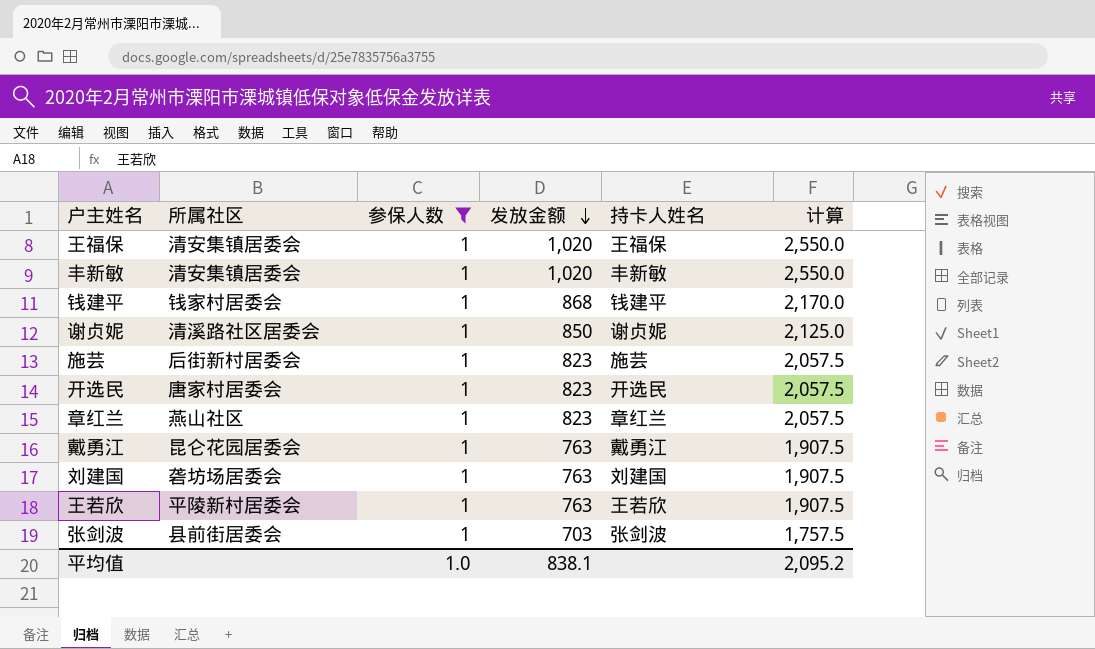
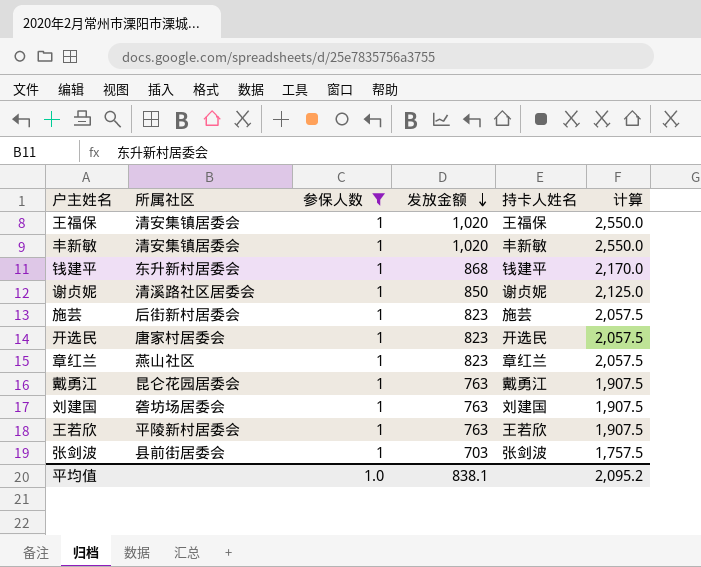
钱建平 | 所属社区: 钱家村居委会 -> 东升新村居委会

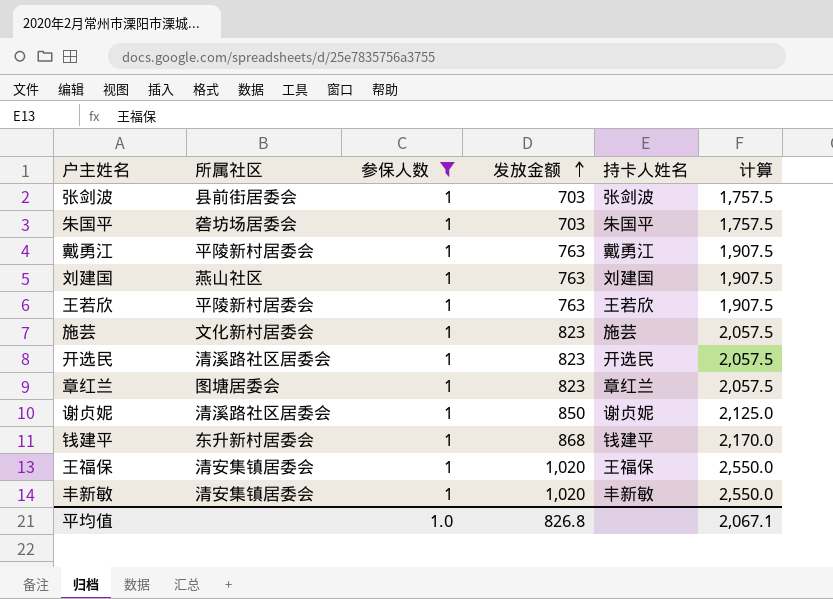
row order: 发放金额 descending -> 发放金额 ascending
row 朱国平: none -> 砻坊场居委会 | 1 | 703 | 朱国平 | 1,757.5
戴勇江 | 所属社区: 昆仑花园居委会 -> 平陵新村居委会
刘建国 | 所属社区: 砻坊场居委会 -> 燕山社区
施芸 | 所属社区: 后街新村居委会 -> 文化新村居委会
开选民 | 所属社区: 唐家村居委会 -> 清溪路社区居委会
章红兰 | 所属社区: 燕山社区 -> 图塘居委会
平均值 | 发放金额: 838.1 -> 826.8
平均值 | 计算: 2,095.2 -> 2,067.1

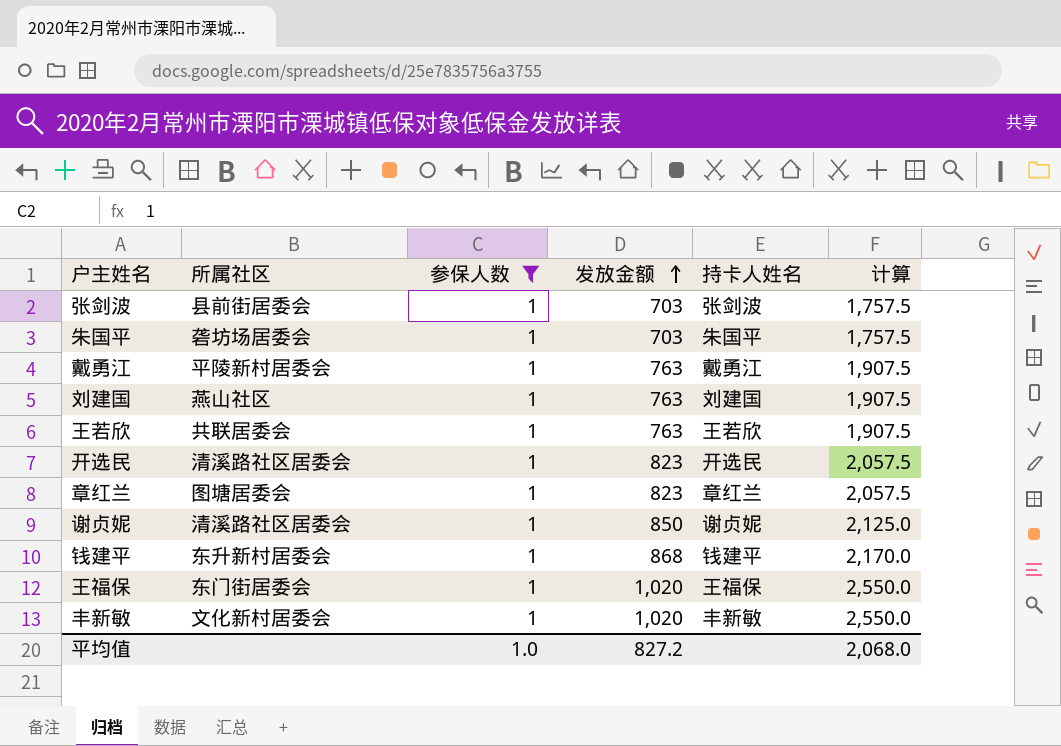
row 施芸: 文化新村居委会 | 1 | 823 | 施芸 | 2,057.5 -> none
王若欣 | 所属社区: 平陵新村居委会 -> 共联居委会
王福保 | 所属社区: 清安集镇居委会 -> 东门街居委会
丰新敏 | 所属社区: 清安集镇居委会 -> 文化新村居委会
平均值 | 发放金额: 826.8 -> 827.2
平均值 | 计算: 2,067.1 -> 2,068.0

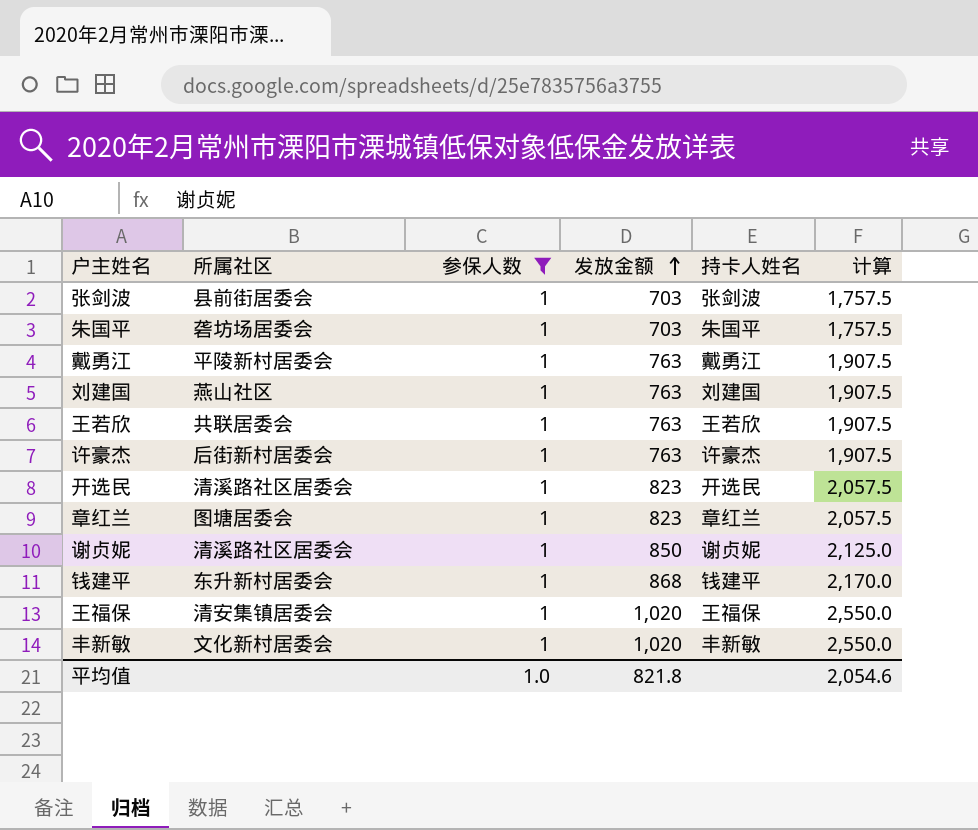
row 许豪杰: none -> 后街新村居委会 | 1 | 763 | 许豪杰 | 1,907.5
王福保 | 所属社区: 东门街居委会 -> 清安集镇居委会
平均值 | 发放金额: 827.2 -> 821.8
平均值 | 计算: 2,068.0 -> 2,054.6

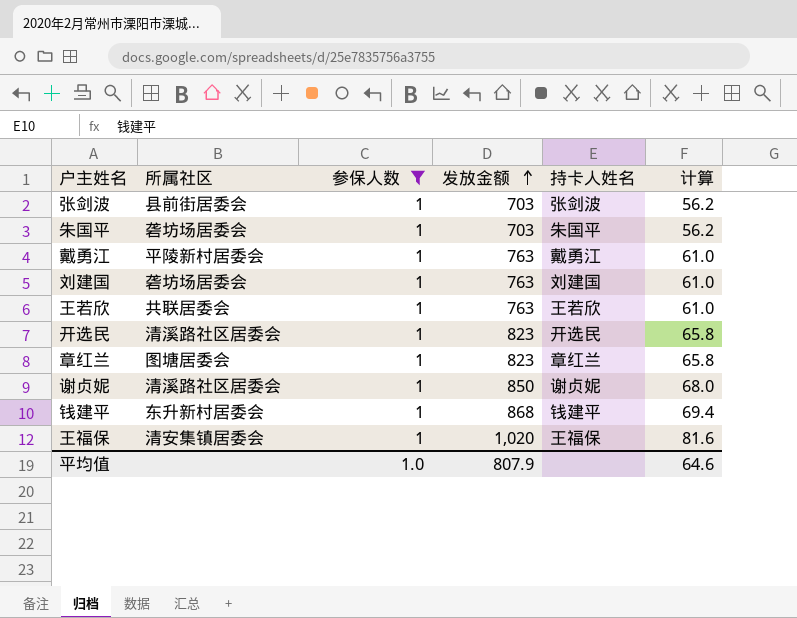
column 计算 | formula: [发放金额] * 2.5 -> [发放金额] * 0.08
row 许豪杰: 后街新村居委会 | 1 | 763 | 许豪杰 | 1,907.5 -> none
row 丰新敏: 文化新村居委会 | 1 | 1,020 | 丰新敏 | 2,550.0 -> none
刘建国 | 所属社区: 燕山社区 -> 砻坊场居委会
平均值 | 发放金额: 821.8 -> 807.9
平均值 | 计算: 2,054.6 -> 64.6

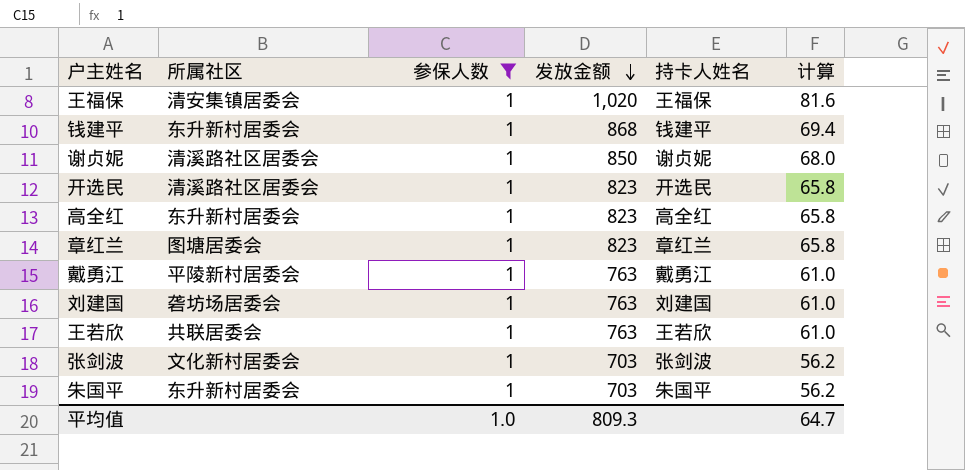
row order: 发放金额 ascending -> 发放金额 descending
row 高全红: none -> 东升新村居委会 | 1 | 823 | 高全红 | 65.8
张剑波 | 所属社区: 县前街居委会 -> 文化新村居委会
朱国平 | 所属社区: 砻坊场居委会 -> 东升新村居委会
平均值 | 发放金额: 807.9 -> 809.3
平均值 | 计算: 64.6 -> 64.7

